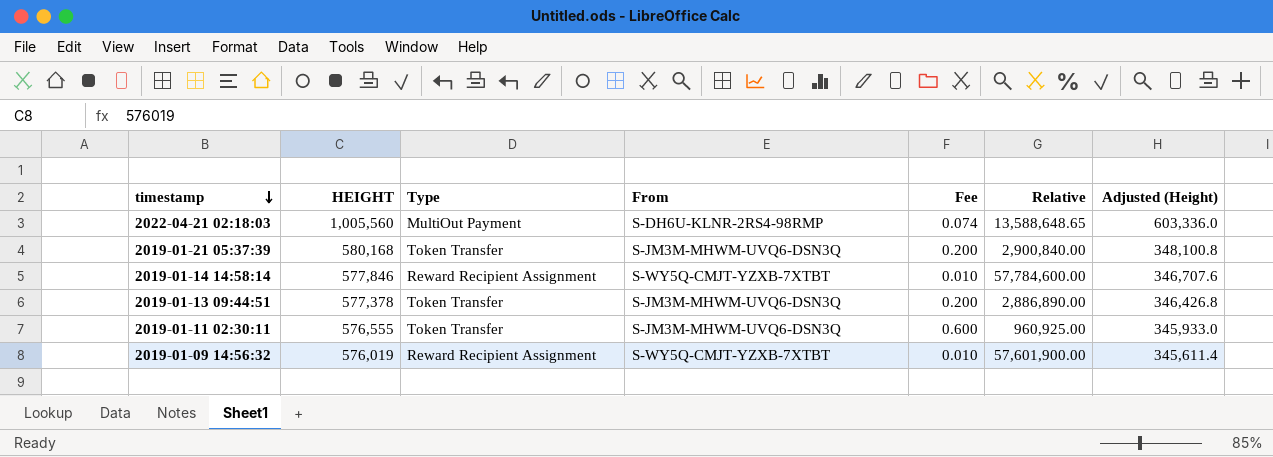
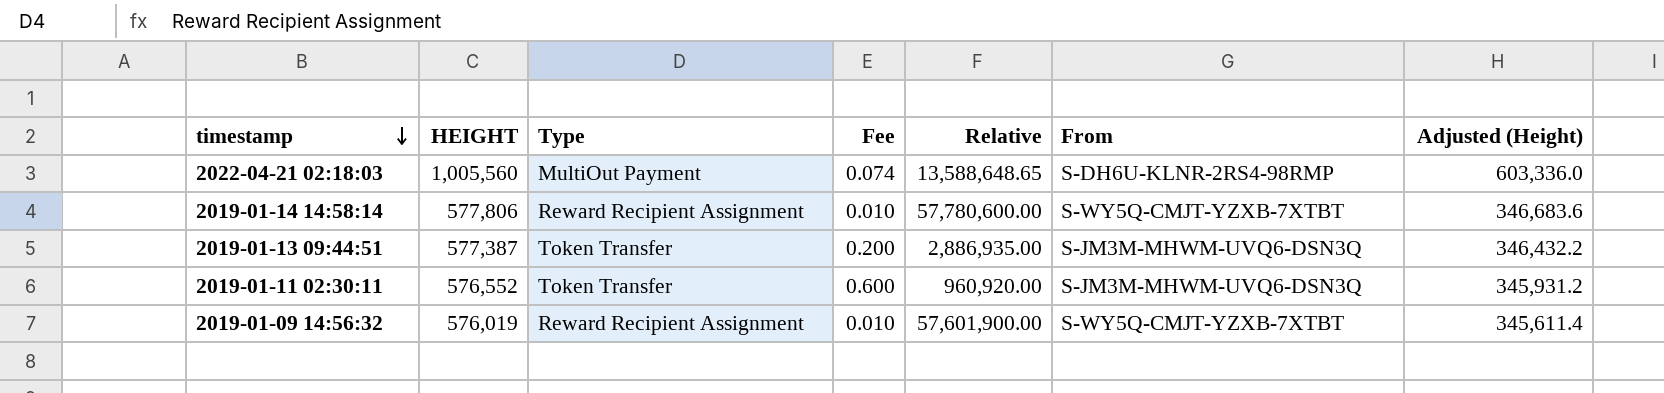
column From | position: 4 -> 6
row 2019-01-21 05:37:39: 580,168 | Token Transfer | S-JM3M-MHWM-UVQ6-DSN3Q | 0.200 | 2,900,840.00 | 348,100.8 -> none
2019-01-14 14:58:14 | HEIGHT: 577,846 -> 577,806
2019-01-14 14:58:14 | Relative: 57,784,600.00 -> 57,780,600.00
2019-01-14 14:58:14 | Adjusted (Height): 346,707.6 -> 346,683.6
2019-01-13 09:44:51 | HEIGHT: 577,378 -> 577,387
2019-01-13 09:44:51 | Relative: 2,886,890.00 -> 2,886,935.00
2019-01-13 09:44:51 | Adjusted (Height): 346,426.8 -> 346,432.2
2019-01-11 02:30:11 | HEIGHT: 576,555 -> 576,552
2019-01-11 02:30:11 | Relative: 960,925.00 -> 960,920.00
2019-01-11 02:30:11 | Adjusted (Height): 345,933.0 -> 345,931.2

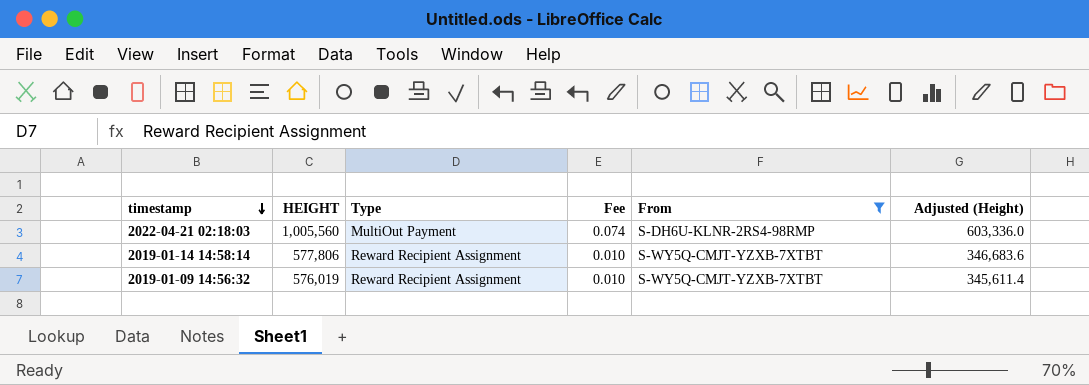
filter: none -> From != S-JM3M-MHWM-UVQ6-DSN3Q
column Relative | formula: [HEIGHT] / [Fee] -> none

